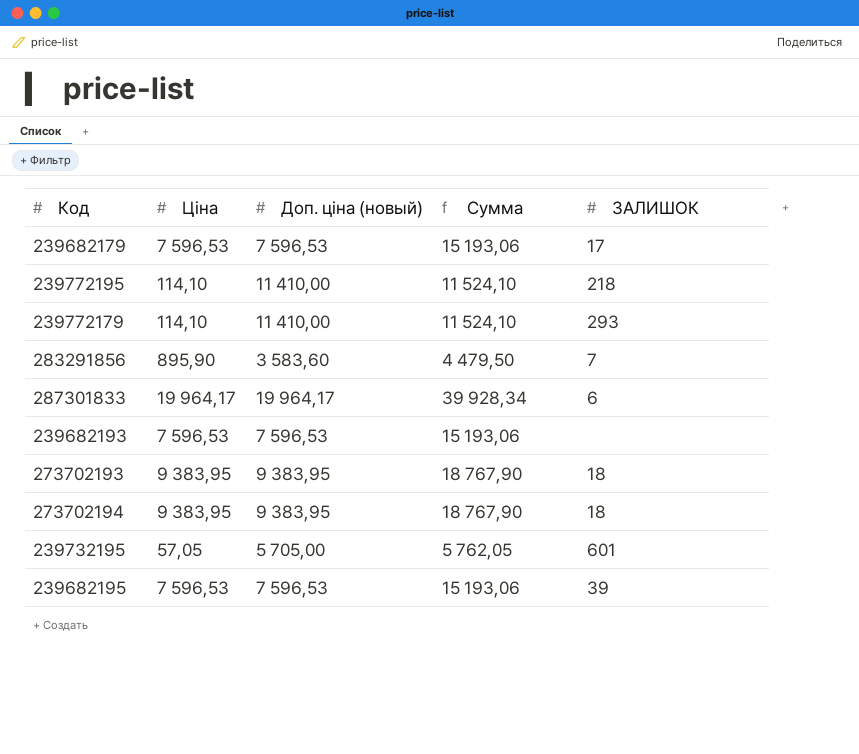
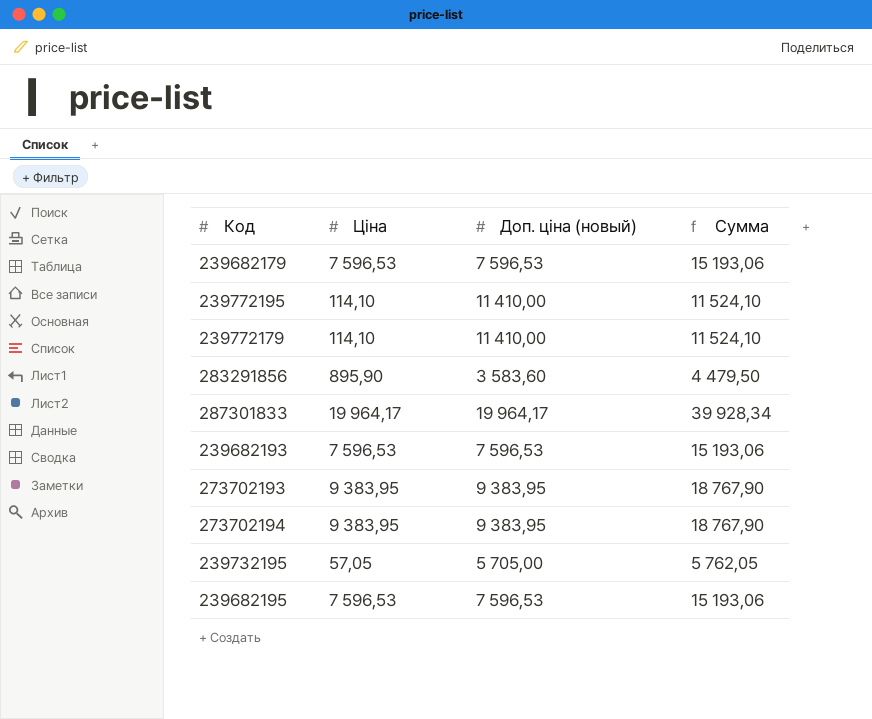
column ЗАЛИШОК | position: 5 -> none

